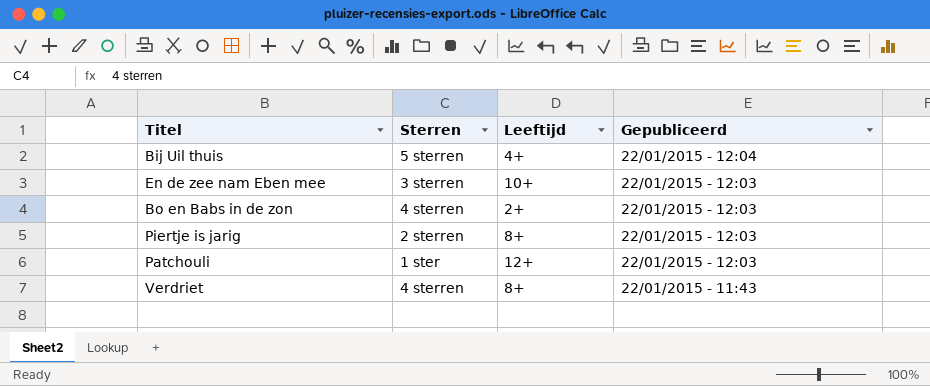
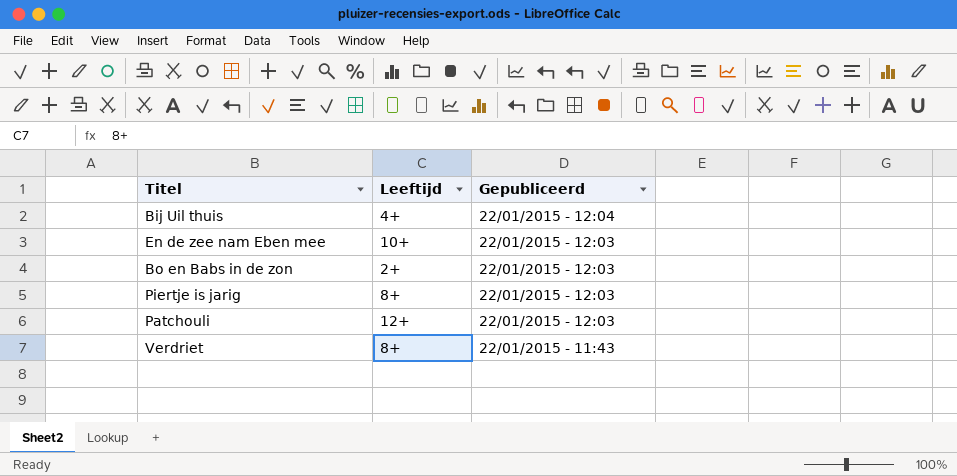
column Sterren | position: 2 -> none

